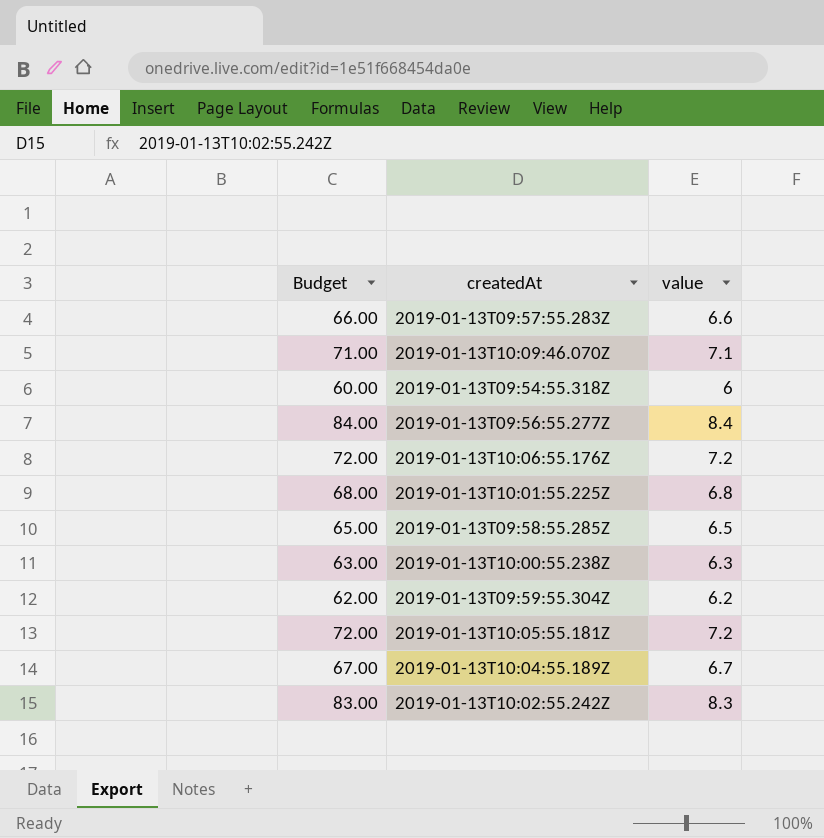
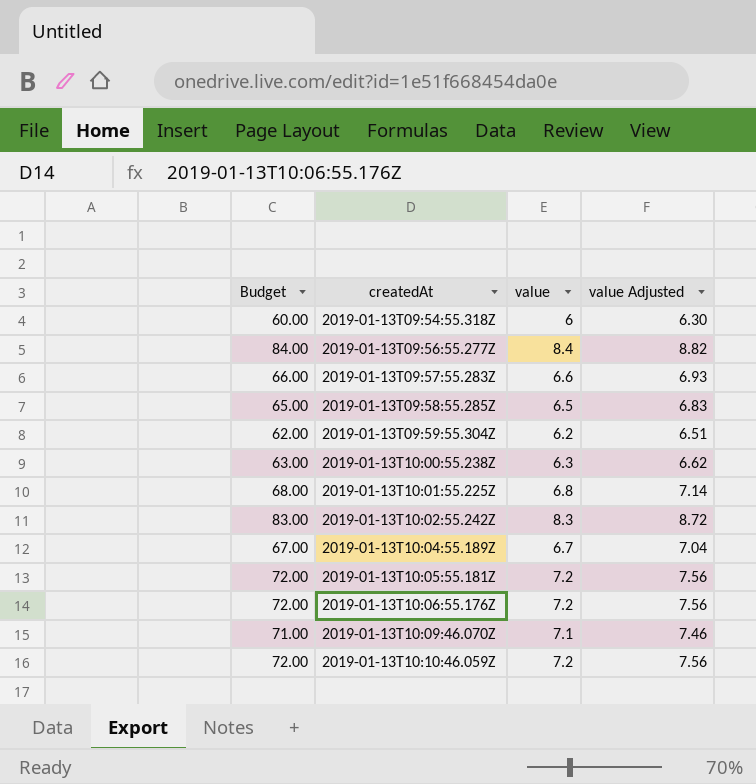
row order: none -> createdAt ascending
column value Adjusted | formula: none -> [value] * 1.05
row 2019-01-13T10:10:46.059Z: none -> 72.00 | 7.2 | 7.56

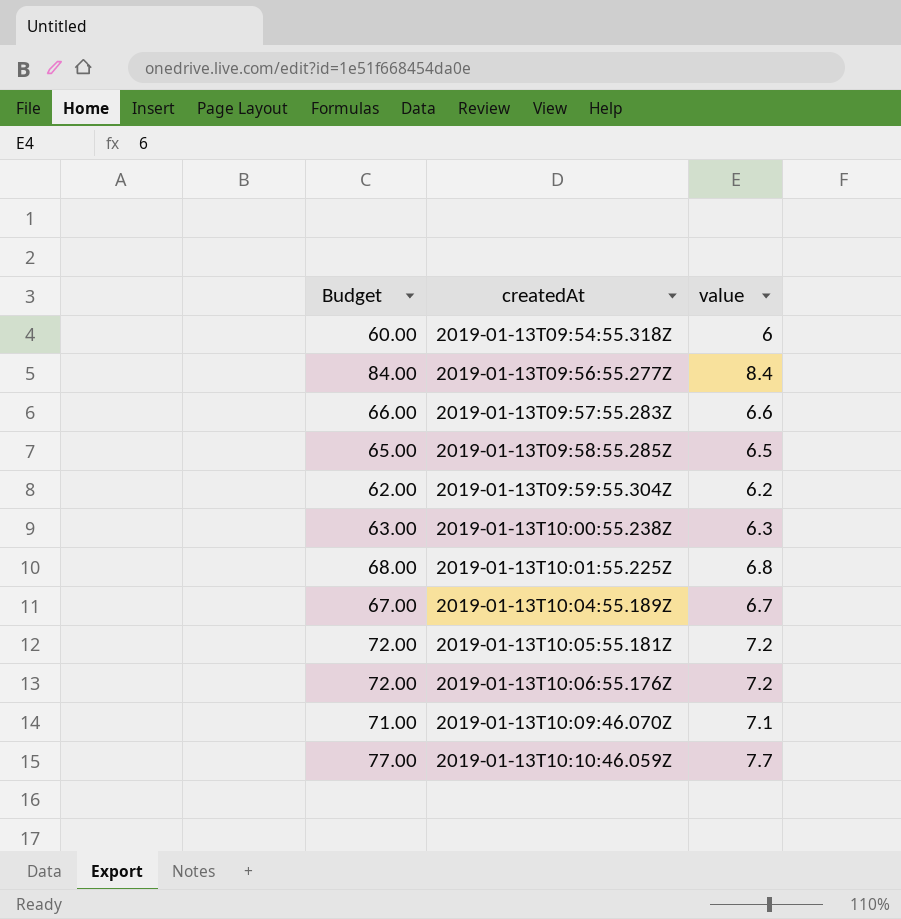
column value Adjusted | formula: [value] * 1.05 -> none
row 2019-01-13T10:02:55.242Z: 83.00 | 8.3 | 8.72 -> none
2019-01-13T10:10:46.059Z | Budget: 72.00 -> 77.00
2019-01-13T10:10:46.059Z | value: 7.2 -> 7.7

